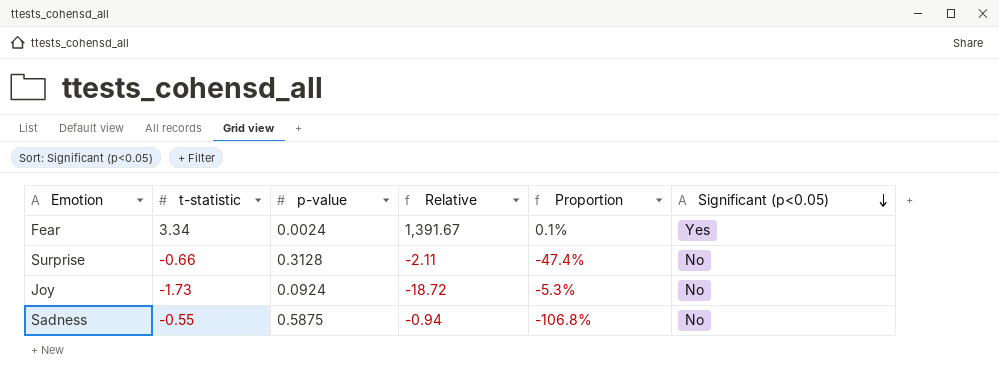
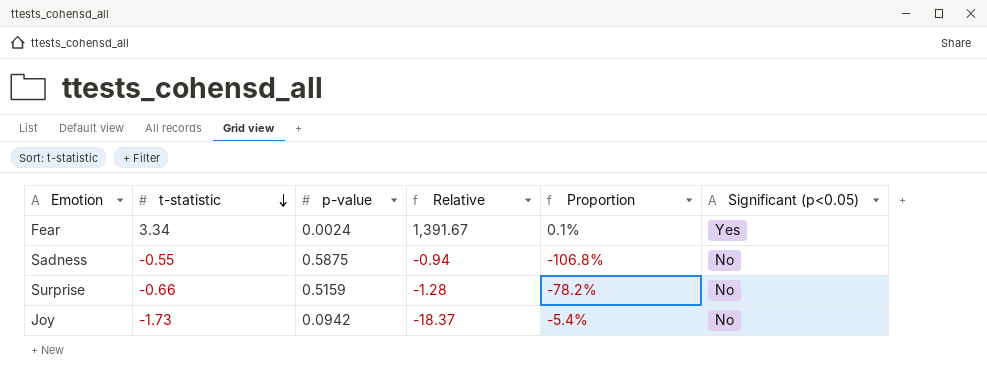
row order: Significant (p<0.05) descending -> t-statistic descending
Surprise | p-value: 0.3128 -> 0.5159
Surprise | Relative: -2.11 -> -1.28
Surprise | Proportion: -47.4% -> -78.2%
Joy | p-value: 0.0924 -> 0.0942
Joy | Relative: -18.72 -> -18.37
Joy | Proportion: -5.3% -> -5.4%

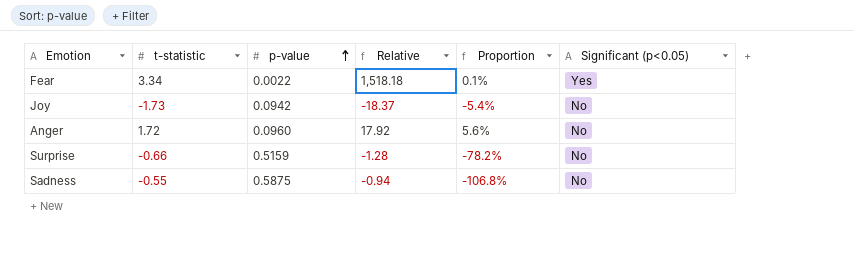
row order: t-statistic descending -> p-value ascending
Fear | p-value: 0.0024 -> 0.0022
Fear | Relative: 1,391.67 -> 1,518.18
row Anger: none -> 1.72 | 0.0960 | 17.92 | 5.6% | No

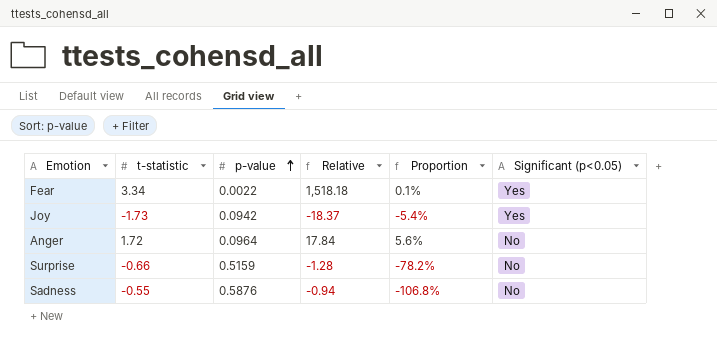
Joy | Significant (p<0.05): No -> Yes
Anger | p-value: 0.0960 -> 0.0964
Anger | Relative: 17.92 -> 17.84
Sadness | p-value: 0.5875 -> 0.5876

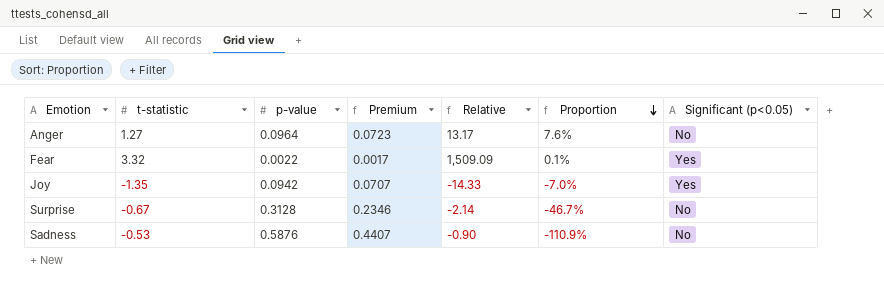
row order: p-value ascending -> Proportion descending
column Premium | formula: none -> [p-value] * 0.75
Anger | t-statistic: 1.72 -> 1.27
Anger | Relative: 17.84 -> 13.17
Anger | Proportion: 5.6% -> 7.6%
Fear | t-statistic: 3.34 -> 3.32
Fear | Relative: 1,518.18 -> 1,509.09
Joy | t-statistic: -1.73 -> -1.35
Joy | Relative: -18.37 -> -14.33
Joy | Proportion: -5.4% -> -7.0%
Surprise | t-statistic: -0.66 -> -0.67
Surprise | p-value: 0.5159 -> 0.3128
Surprise | Relative: -1.28 -> -2.14
Surprise | Proportion: -78.2% -> -46.7%
Sadness | t-statistic: -0.55 -> -0.53
Sadness | Relative: -0.94 -> -0.90
Sadness | Proportion: -106.8% -> -110.9%

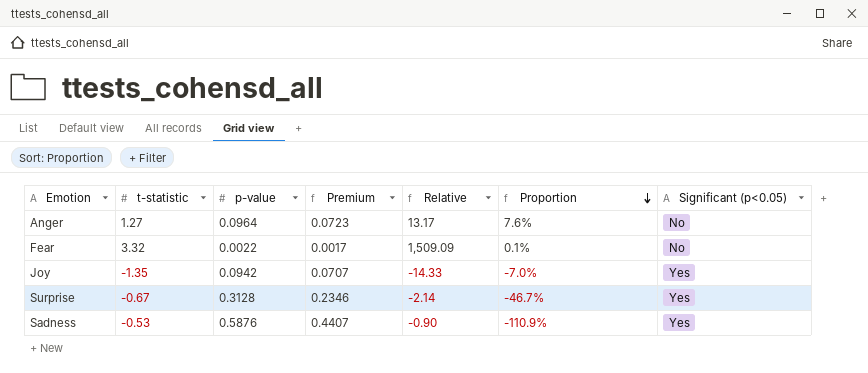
Fear | Significant (p<0.05): Yes -> No
Surprise | Significant (p<0.05): No -> Yes
Sadness | Significant (p<0.05): No -> Yes

